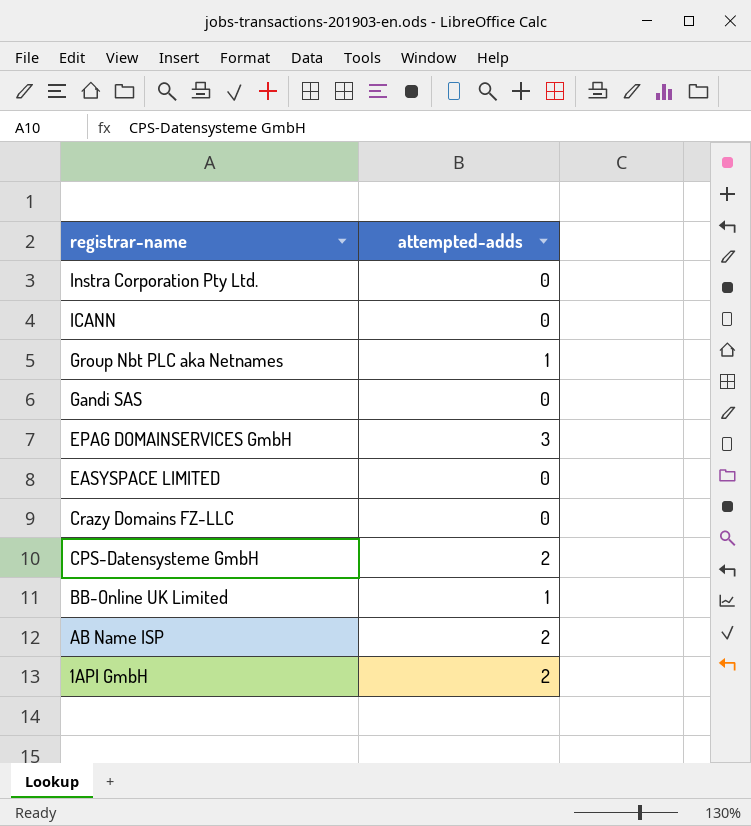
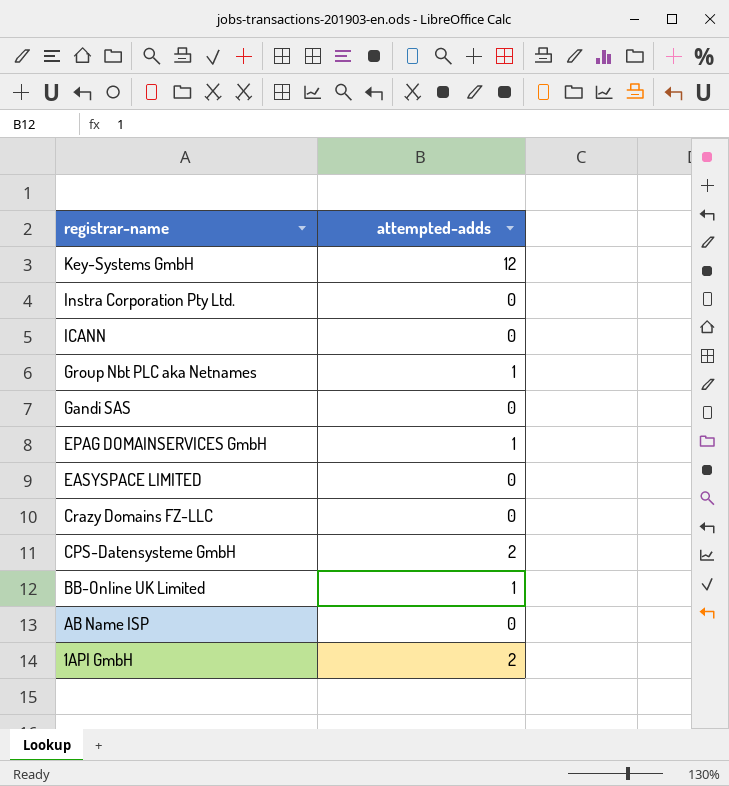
row Key-Systems GmbH: none -> 12
EPAG DOMAINSERVICES GmbH | attempted-adds: 3 -> 1
AB Name ISP | attempted-adds: 2 -> 0

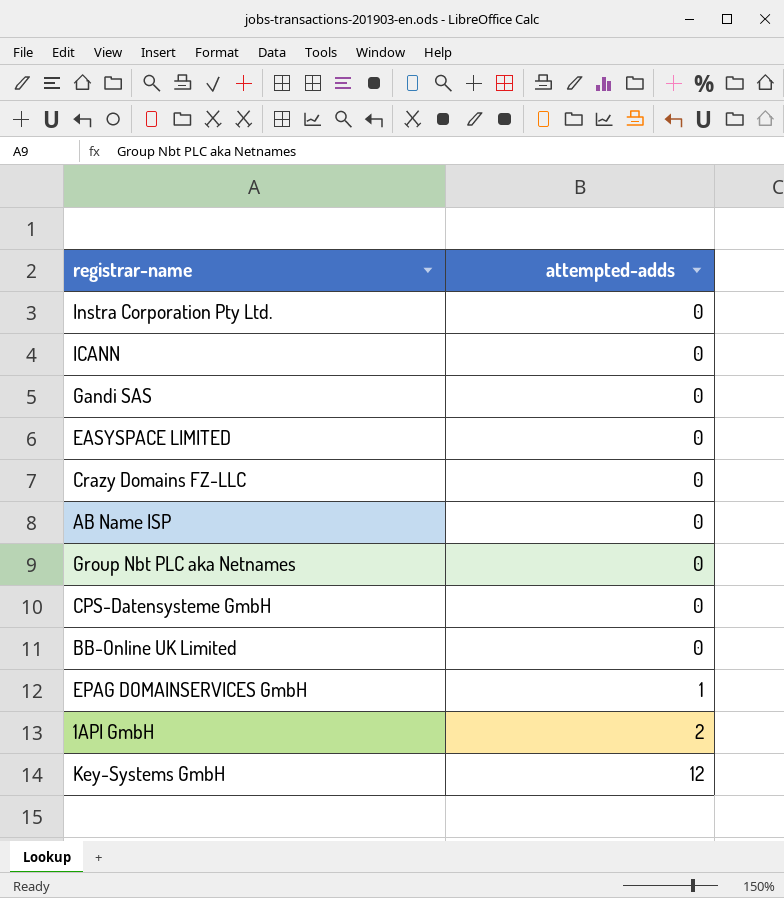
row order: registrar-name descending -> attempted-adds ascending
Group Nbt PLC aka Netnames | attempted-adds: 1 -> 0
CPS-Datensysteme GmbH | attempted-adds: 2 -> 0
BB-Online UK Limited | attempted-adds: 1 -> 0

